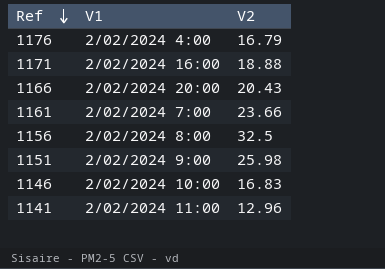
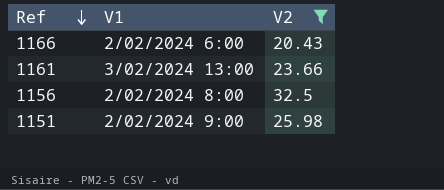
filter: none -> V2 >= 20.43
1166 | V1: 2/02/2024 20:00 -> 2/02/2024 6:00
1161 | V1: 2/02/2024 7:00 -> 3/02/2024 13:00

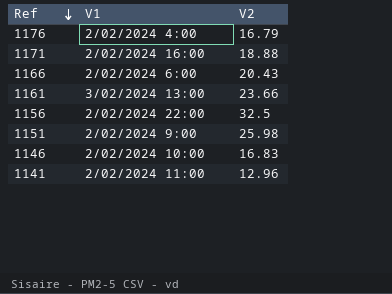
filter: V2 >= 20.43 -> none
1156 | V1: 2/02/2024 8:00 -> 2/02/2024 22:00

